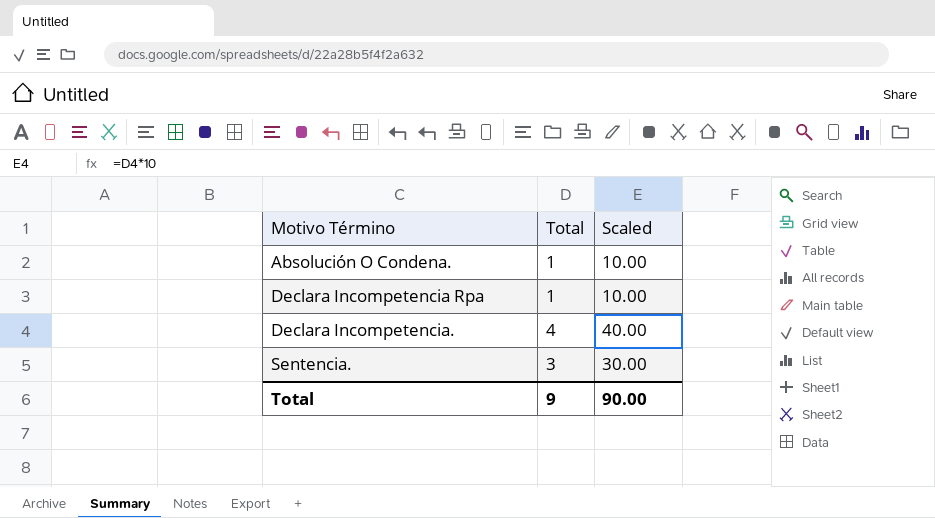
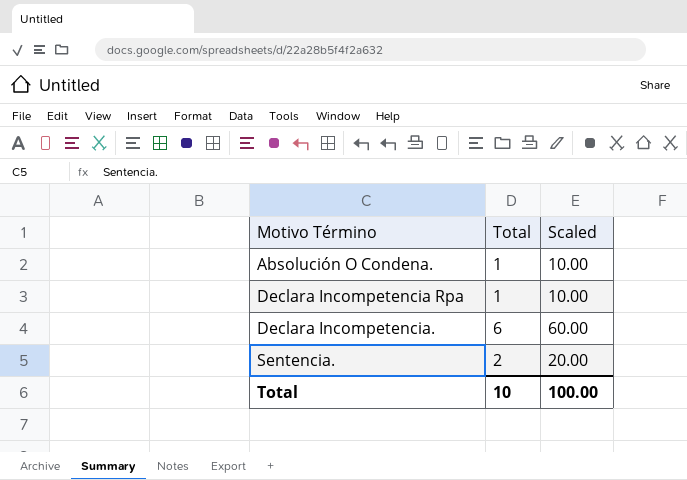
Declara Incompetencia. | Total: 4 -> 6
Declara Incompetencia. | Scaled: 40.00 -> 60.00
Sentencia. | Total: 3 -> 2
Sentencia. | Scaled: 30.00 -> 20.00
Total | Total: 9 -> 10
Total | Scaled: 90.00 -> 100.00

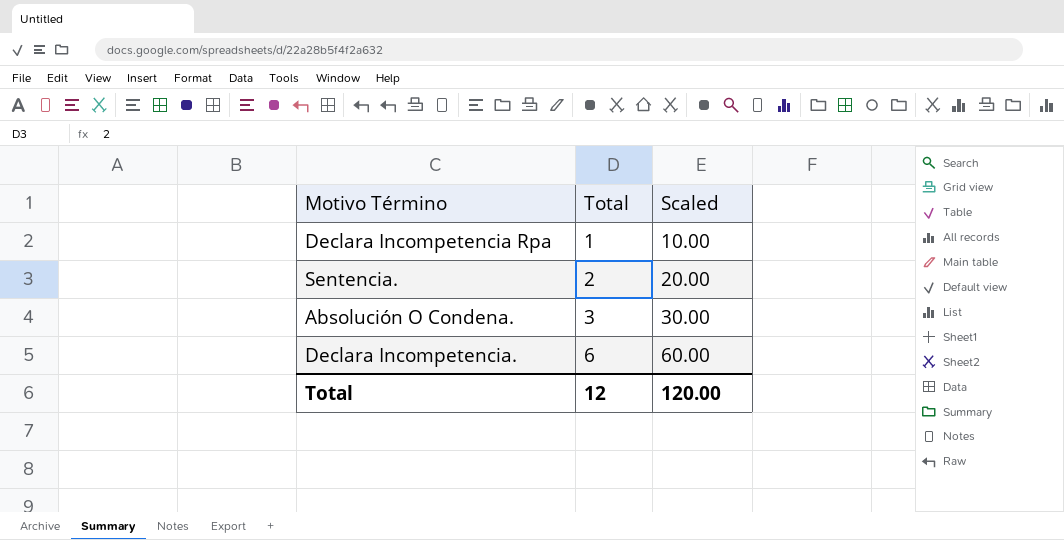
row order: Motivo Término ascending -> Total ascending
Absolución O Condena. | Total: 1 -> 3
Absolución O Condena. | Scaled: 10.00 -> 30.00
Total | Total: 10 -> 12
Total | Scaled: 100.00 -> 120.00

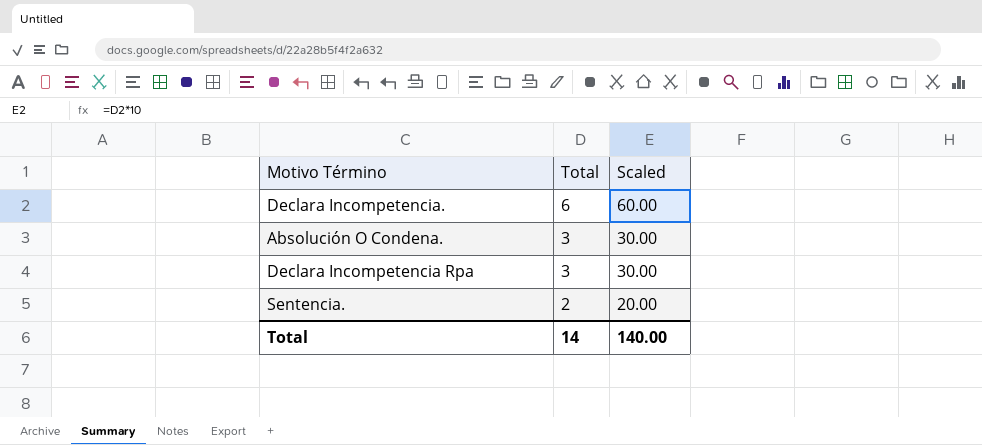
row order: Total ascending -> Total descending
Declara Incompetencia Rpa | Total: 1 -> 3
Declara Incompetencia Rpa | Scaled: 10.00 -> 30.00
Total | Total: 12 -> 14
Total | Scaled: 120.00 -> 140.00

